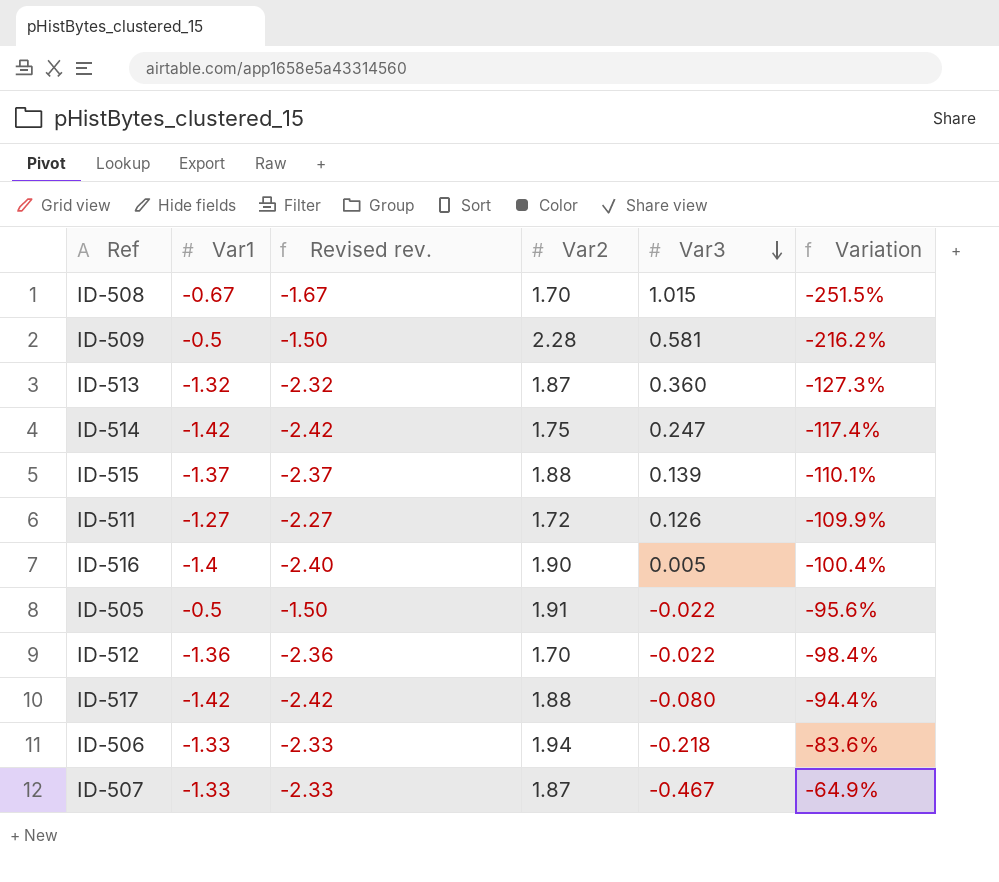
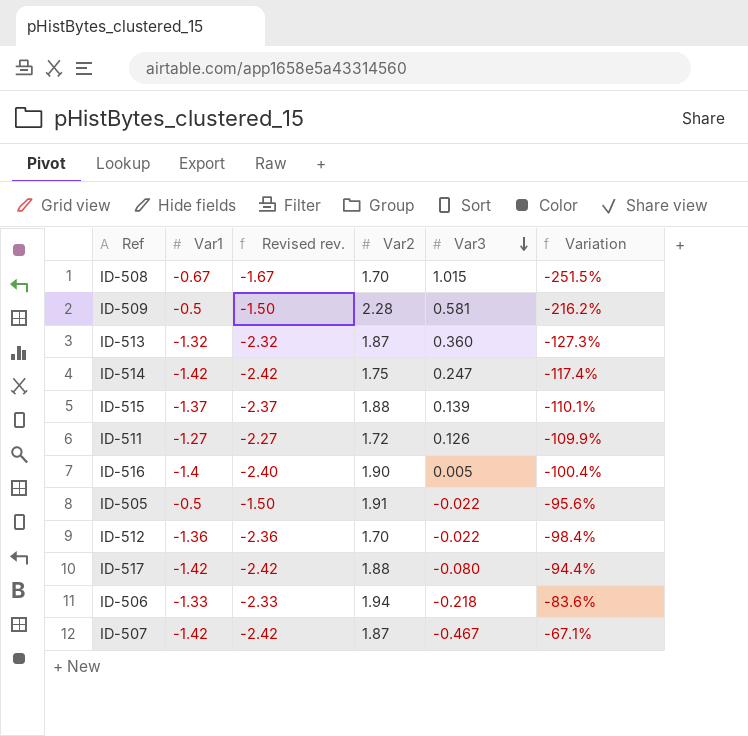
ID-507 | Var1: -1.33 -> -1.42
ID-507 | Revised rev.: -2.33 -> -2.42
ID-507 | Variation: -64.9% -> -67.1%

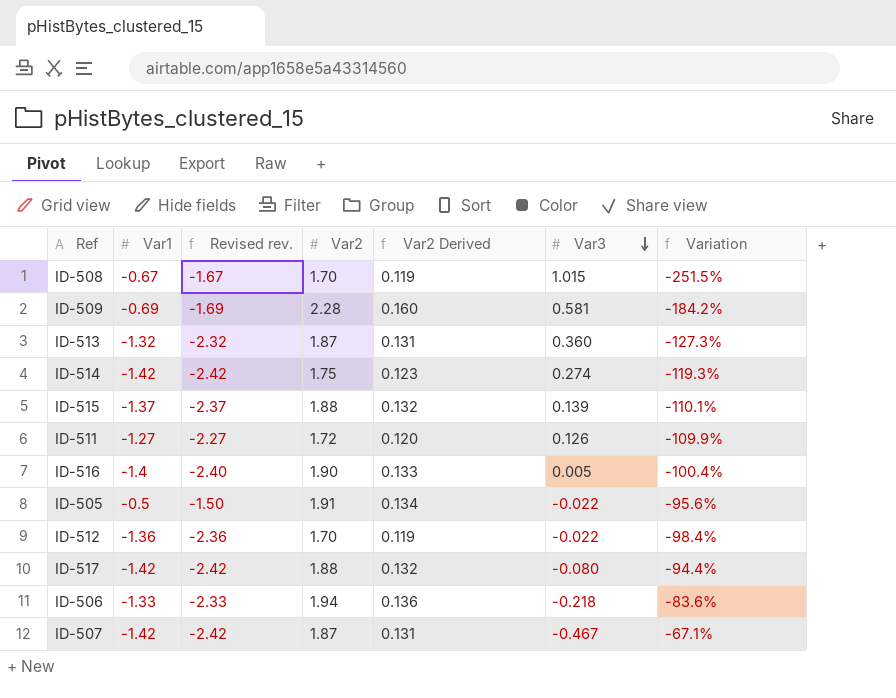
column Var2 Derived | formula: none -> [Var2] * 0.07
ID-509 | Var1: -0.5 -> -0.69
ID-509 | Revised rev.: -1.50 -> -1.69
ID-509 | Variation: -216.2% -> -184.2%
ID-514 | Var3: 0.247 -> 0.274
ID-514 | Variation: -117.4% -> -119.3%

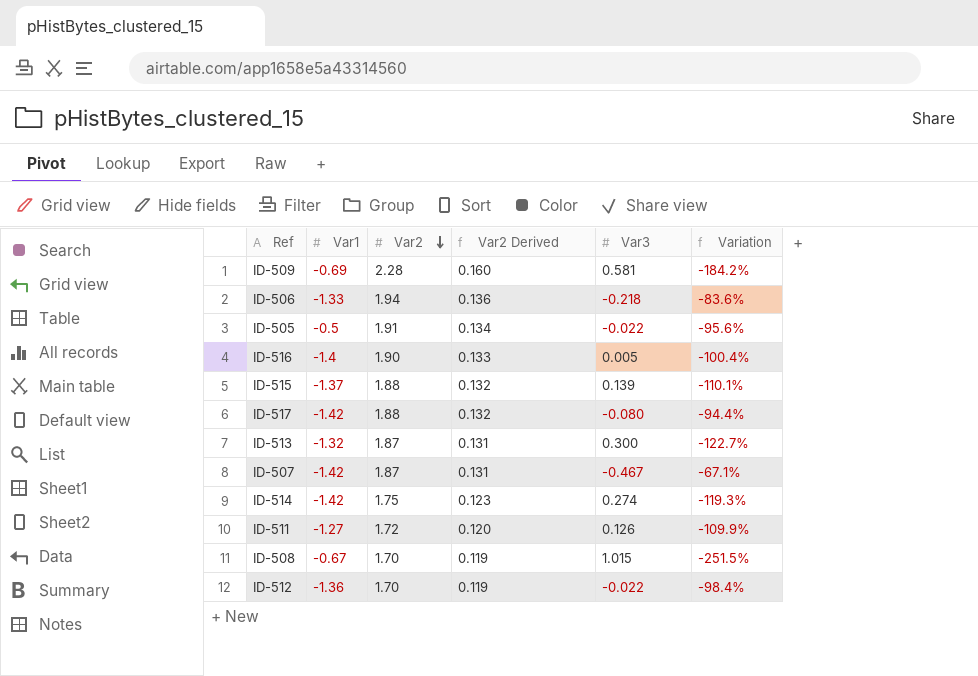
row order: Var3 descending -> Var2 descending
column Revised rev. | formula: [Var1] - 1 -> none
ID-513 | Var3: 0.360 -> 0.300
ID-513 | Variation: -127.3% -> -122.7%

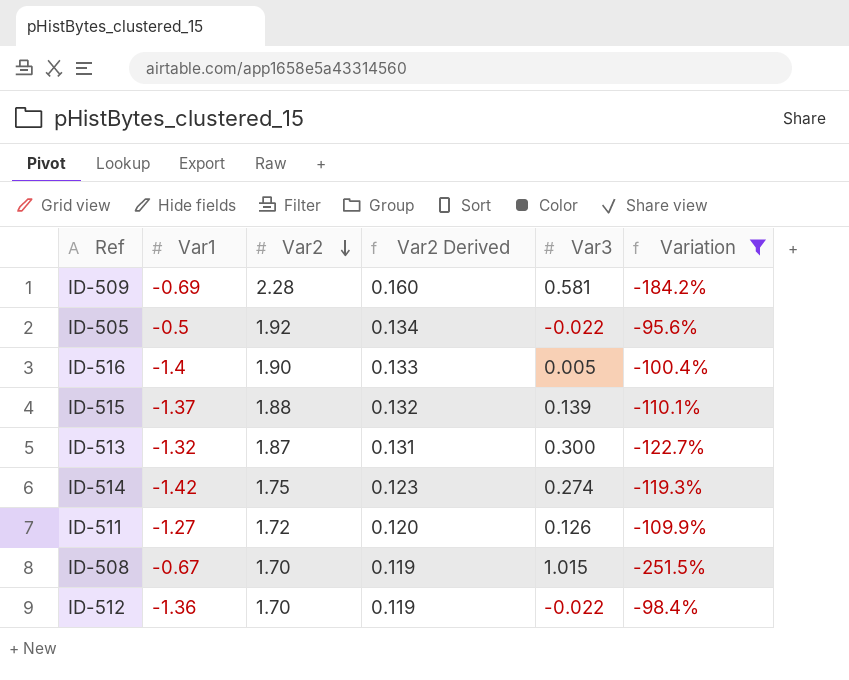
filter: none -> Variation <= -95.6%
ID-505 | Var2: 1.91 -> 1.92

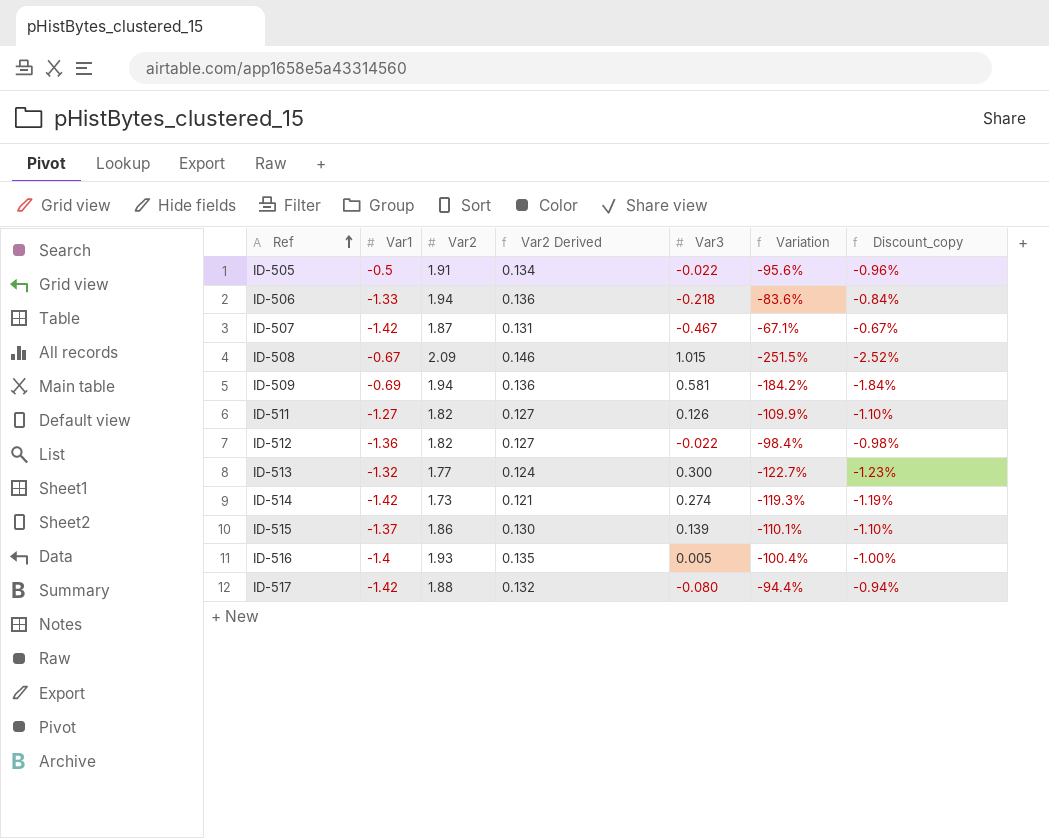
filter: Variation <= -95.6% -> none
row order: Var2 descending -> Ref ascending
column Discount_copy | formula: none -> [Variation] * 0.01
ID-505 | Var2: 1.92 -> 1.91
ID-508 | Var2: 1.70 -> 2.09
ID-508 | Var2 Derived: 0.119 -> 0.146
ID-509 | Var2: 2.28 -> 1.94
ID-509 | Var2 Derived: 0.160 -> 0.136
ID-511 | Var2: 1.72 -> 1.82
ID-511 | Var2 Derived: 0.120 -> 0.127
ID-512 | Var2: 1.70 -> 1.82
ID-512 | Var2 Derived: 0.119 -> 0.127
ID-513 | Var2: 1.87 -> 1.77
ID-513 | Var2 Derived: 0.131 -> 0.124
ID-514 | Var2: 1.75 -> 1.73
ID-514 | Var2 Derived: 0.123 -> 0.121
ID-515 | Var2: 1.88 -> 1.86
ID-515 | Var2 Derived: 0.132 -> 0.130
ID-516 | Var2: 1.90 -> 1.93
ID-516 | Var2 Derived: 0.133 -> 0.135

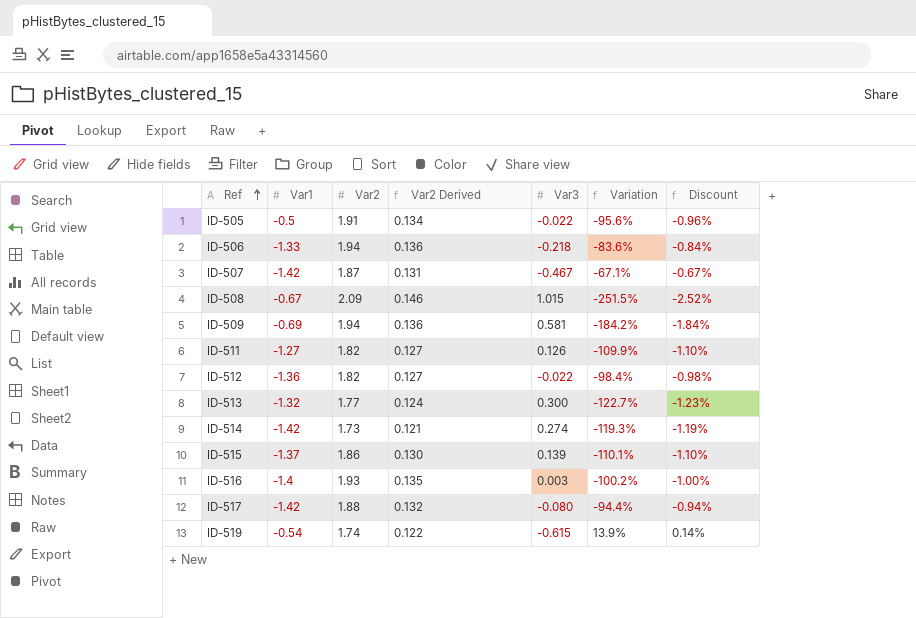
column name: Discount_copy -> Discount
ID-516 | Var3: 0.005 -> 0.003
ID-516 | Variation: -100.4% -> -100.2%
row ID-519: none -> -0.54 | 1.74 | 0.122 | -0.615 | 13.9% | 0.14%

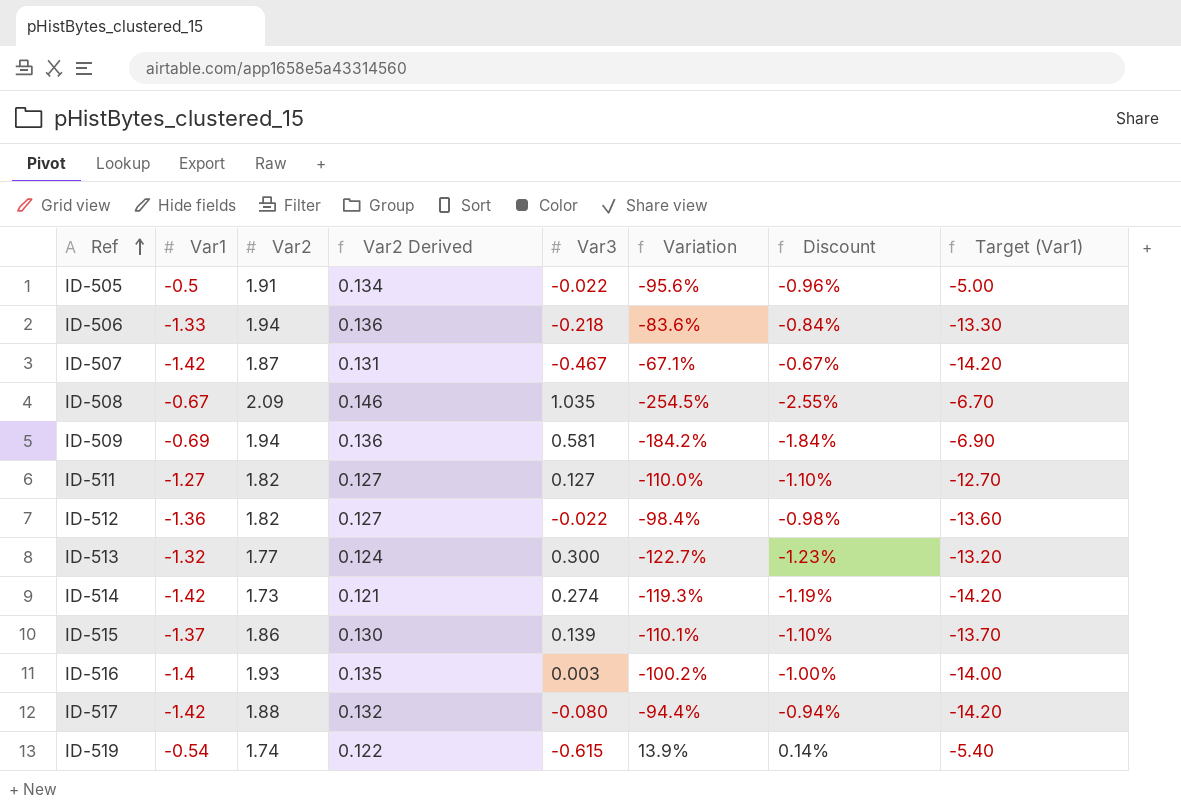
column Target (Var1) | formula: none -> [Var1] * 10
ID-508 | Var3: 1.015 -> 1.035
ID-508 | Variation: -251.5% -> -254.5%
ID-508 | Discount: -2.52% -> -2.55%
ID-511 | Var3: 0.126 -> 0.127
ID-511 | Variation: -109.9% -> -110.0%

